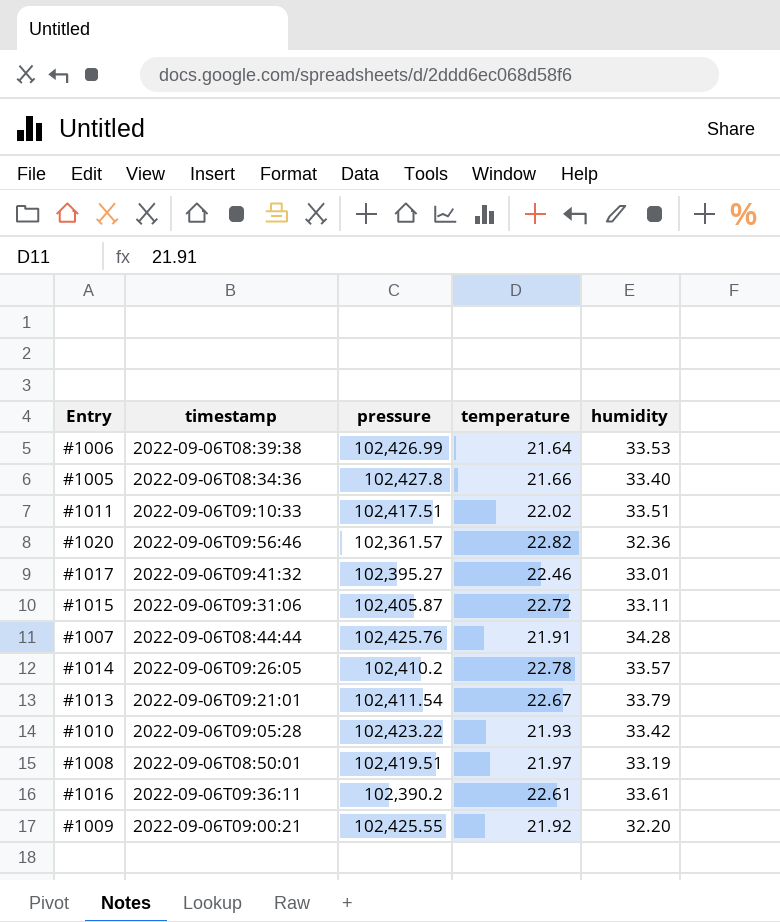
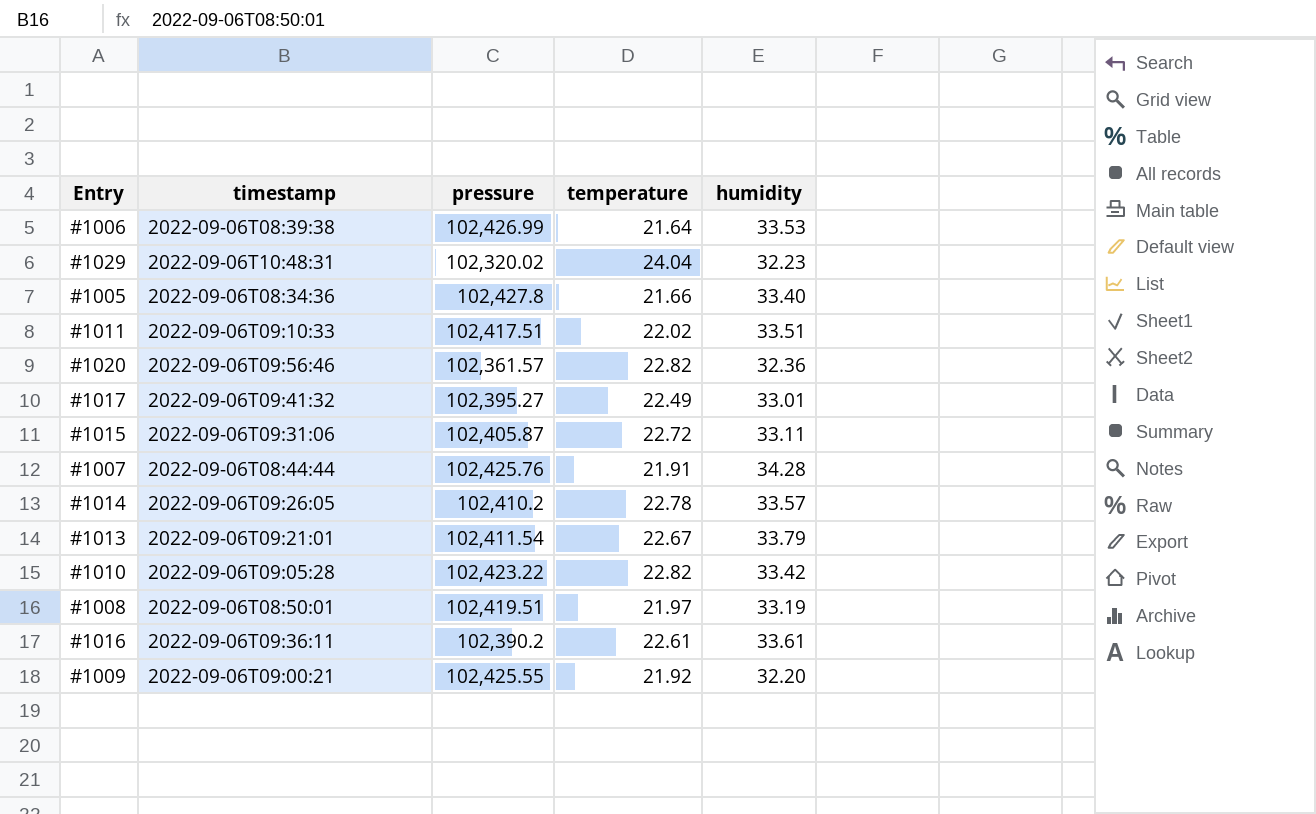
row #1029: none -> 2022-09-06T10:48:31 | 102,320.02 | 24.04 | 32.23
#1017 | temperature: 22.46 -> 22.49
#1010 | temperature: 21.93 -> 22.82

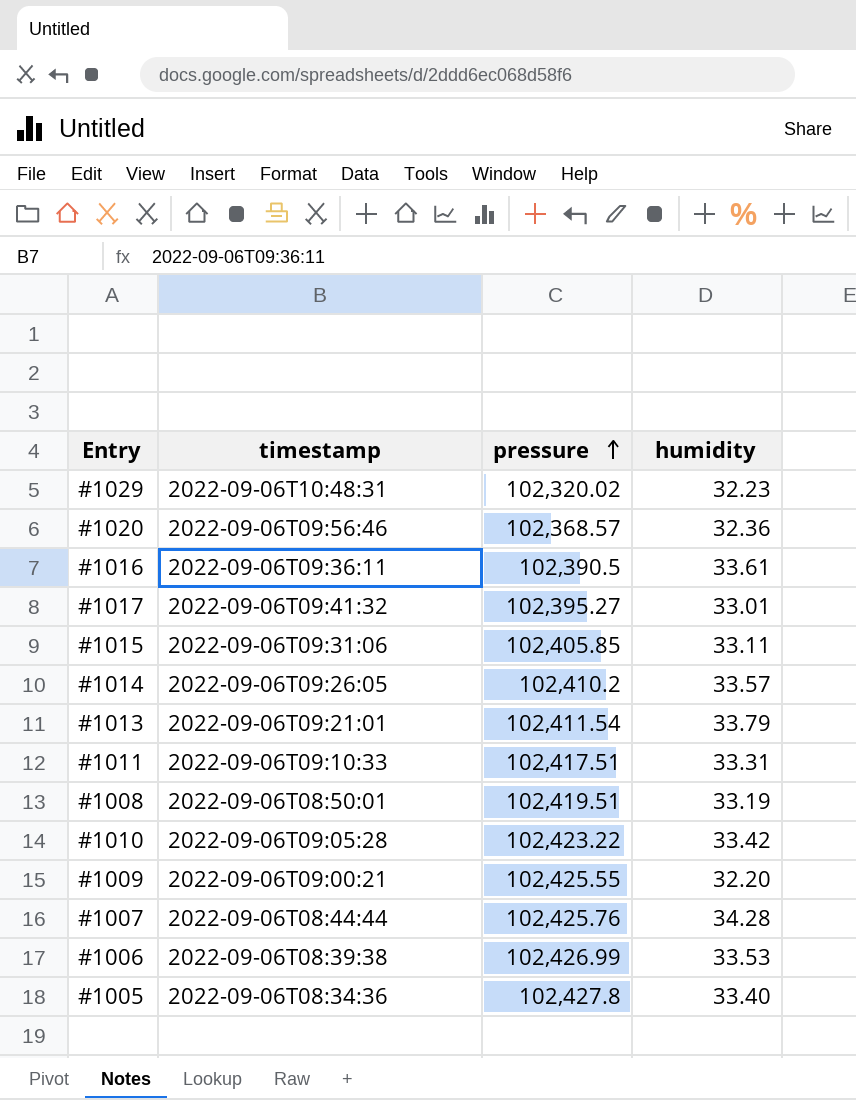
row order: none -> pressure ascending
column temperature | position: 4 -> none
#1020 | pressure: 102,361.57 -> 102,368.57
#1016 | pressure: 102,390.2 -> 102,390.5
#1015 | pressure: 102,405.87 -> 102,405.85
#1011 | humidity: 33.51 -> 33.31

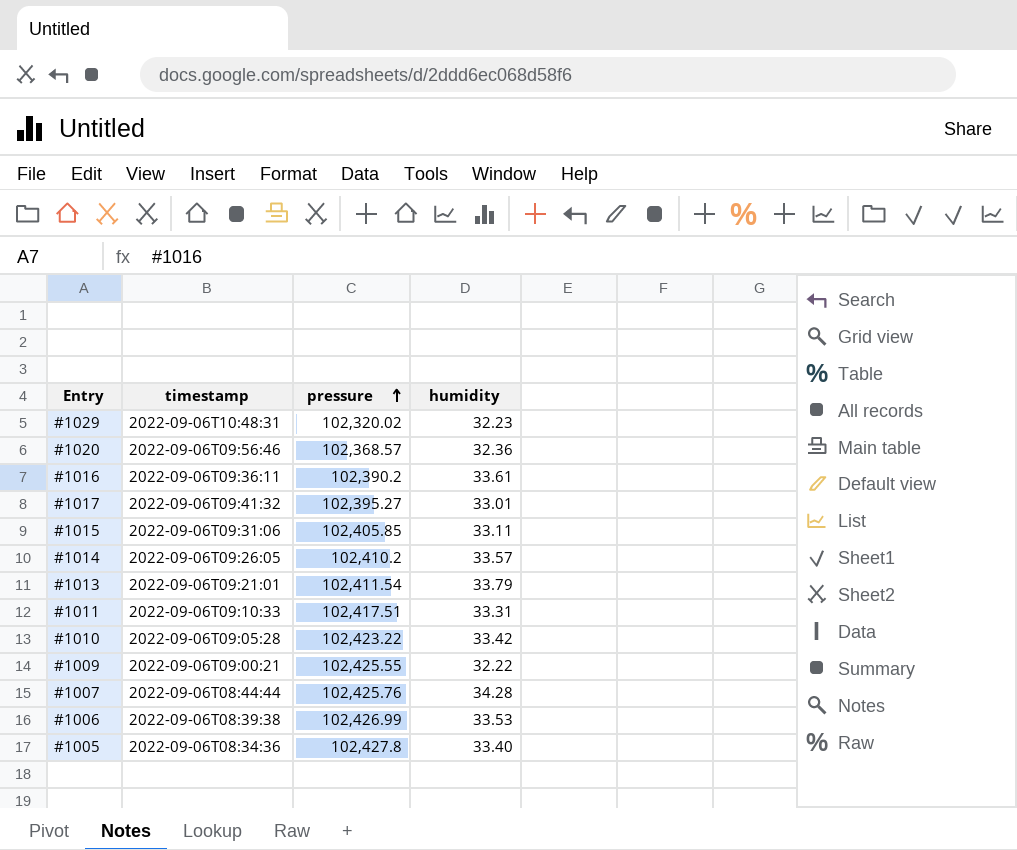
row #1008: 2022-09-06T08:50:01 | 102,419.51 | 33.19 -> none
#1016 | pressure: 102,390.5 -> 102,390.2
#1009 | humidity: 32.20 -> 32.22

